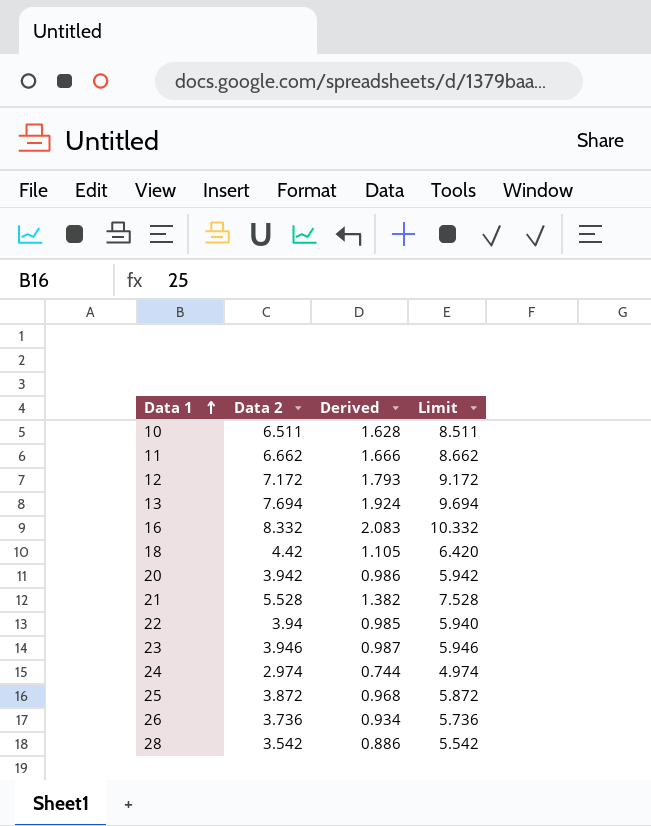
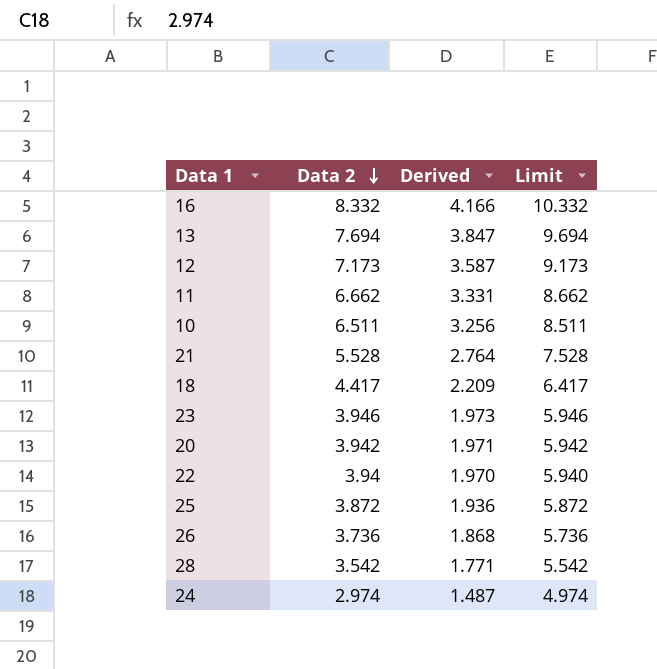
row order: Data 1 ascending -> Data 2 descending
column Derived | formula: [Data 2] * 0.25 -> [Data 2] * 0.5
12 | Data 2: 7.172 -> 7.173
12 | Limit: 9.172 -> 9.173
18 | Data 2: 4.42 -> 4.417
18 | Limit: 6.420 -> 6.417

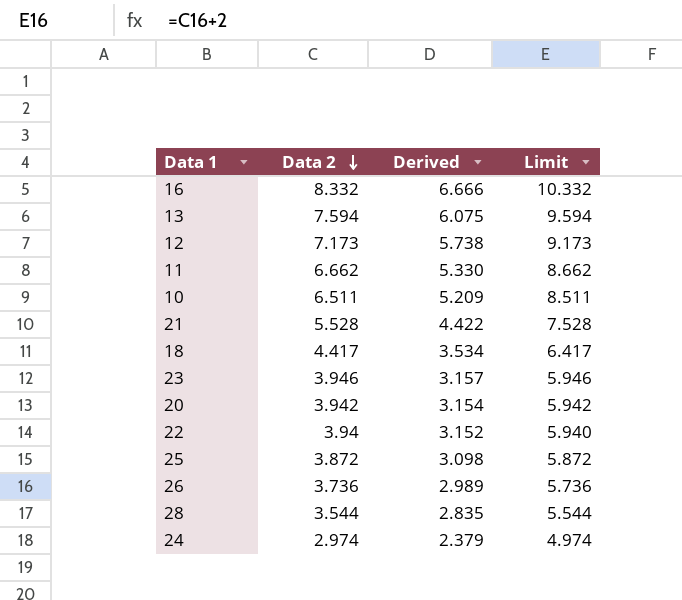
column Derived | formula: [Data 2] * 0.5 -> [Data 2] * 0.8
13 | Data 2: 7.694 -> 7.594
13 | Limit: 9.694 -> 9.594
28 | Data 2: 3.542 -> 3.544
28 | Limit: 5.542 -> 5.544

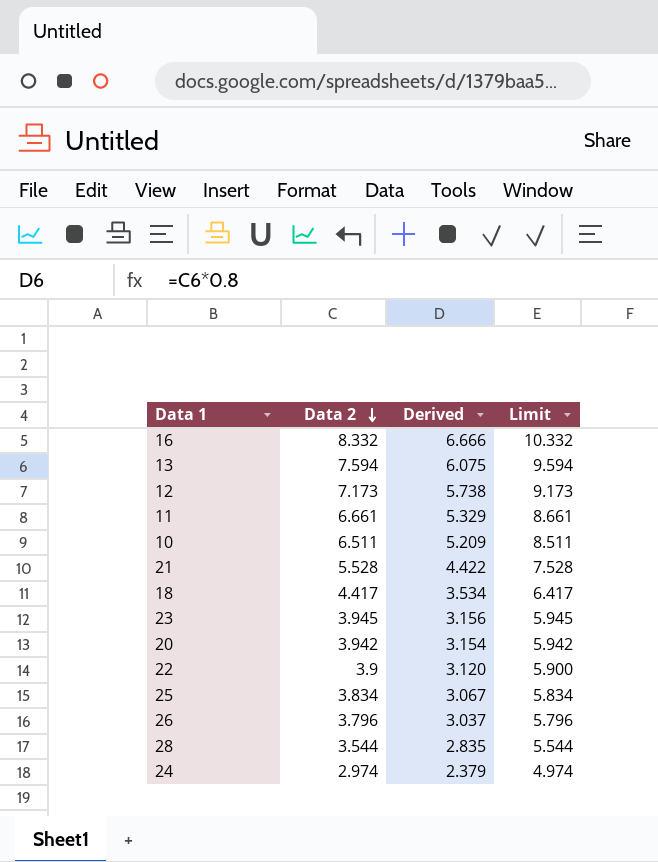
11 | Data 2: 6.662 -> 6.661
11 | Derived: 5.330 -> 5.329
11 | Limit: 8.662 -> 8.661
23 | Data 2: 3.946 -> 3.945
23 | Derived: 3.157 -> 3.156
23 | Limit: 5.946 -> 5.945
22 | Data 2: 3.94 -> 3.9
22 | Derived: 3.152 -> 3.120
22 | Limit: 5.940 -> 5.900
25 | Data 2: 3.872 -> 3.834
25 | Derived: 3.098 -> 3.067
25 | Limit: 5.872 -> 5.834
26 | Data 2: 3.736 -> 3.796
26 | Derived: 2.989 -> 3.037
26 | Limit: 5.736 -> 5.796

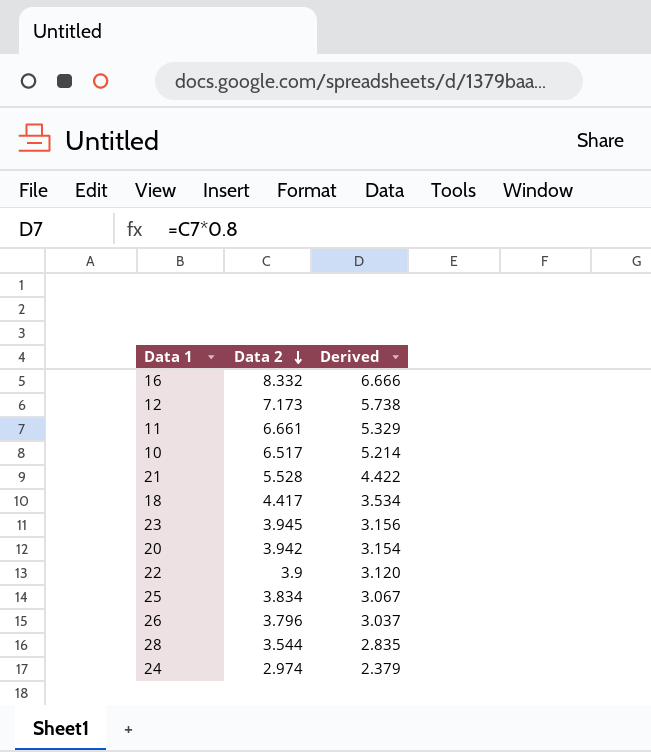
column Limit | formula: [Data 2] + 2 -> none
row 13: 7.594 | 6.075 | 9.594 -> none
10 | Data 2: 6.511 -> 6.517
10 | Derived: 5.209 -> 5.214

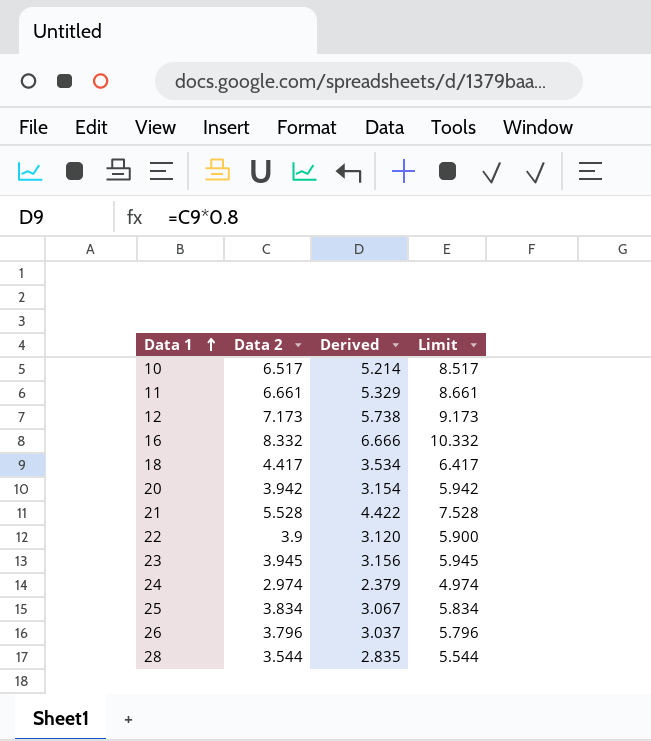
row order: Data 2 descending -> Data 1 ascending
column Limit | formula: none -> [Data 2] + 2

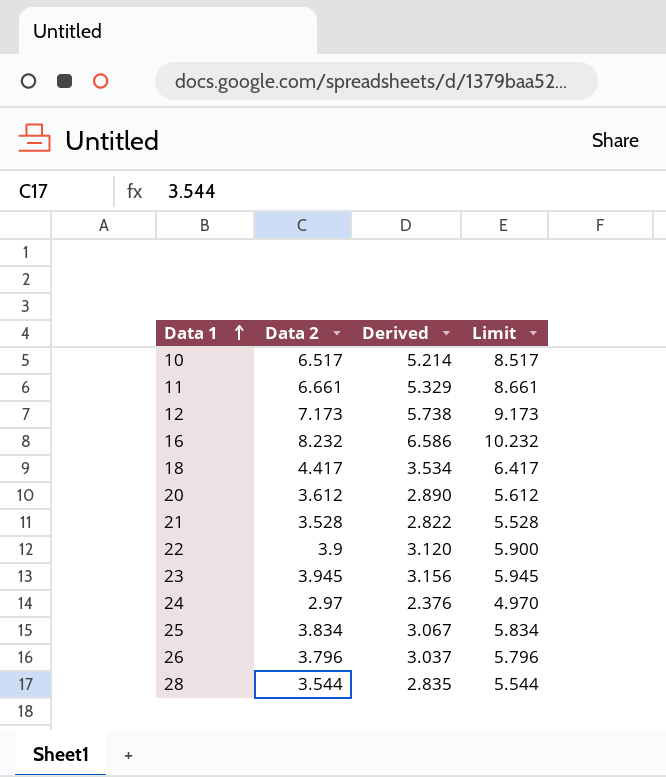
16 | Data 2: 8.332 -> 8.232
16 | Derived: 6.666 -> 6.586
16 | Limit: 10.332 -> 10.232
20 | Data 2: 3.942 -> 3.612
20 | Derived: 3.154 -> 2.890
20 | Limit: 5.942 -> 5.612
21 | Data 2: 5.528 -> 3.528
21 | Derived: 4.422 -> 2.822
21 | Limit: 7.528 -> 5.528
24 | Data 2: 2.974 -> 2.97
24 | Derived: 2.379 -> 2.376
24 | Limit: 4.974 -> 4.970

